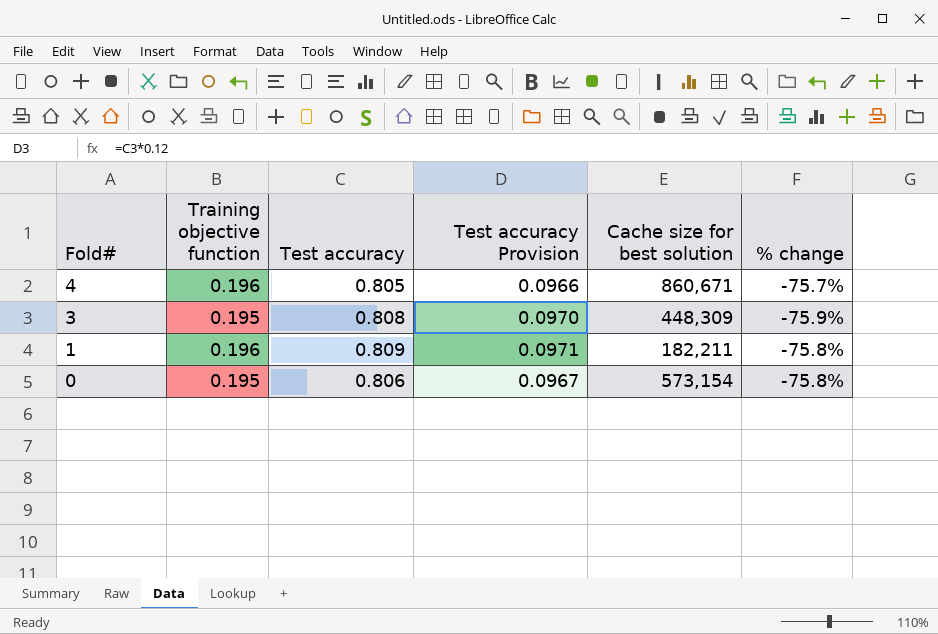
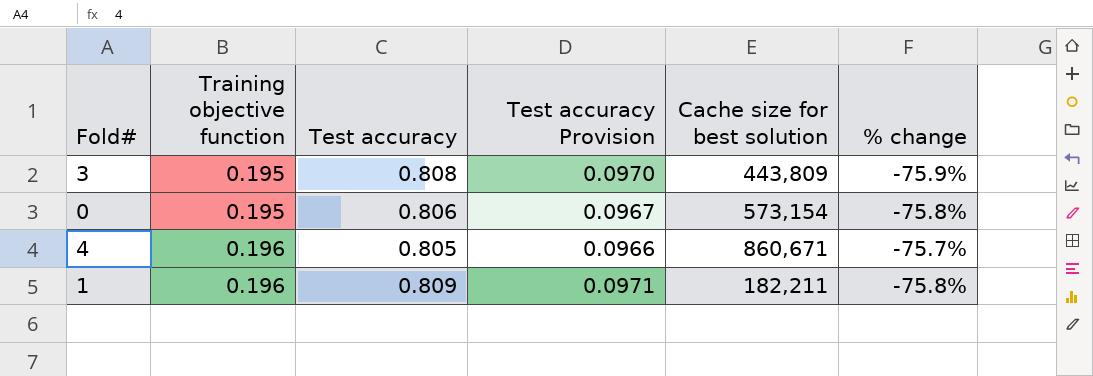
row order: Fold# descending -> Training objective function ascending
3 | Cache size for best solution: 448,309 -> 443,809

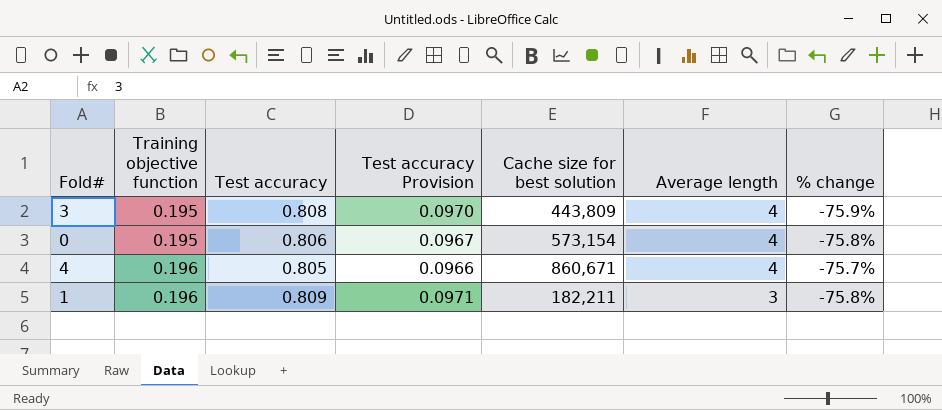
column Average length | position: none -> 6

